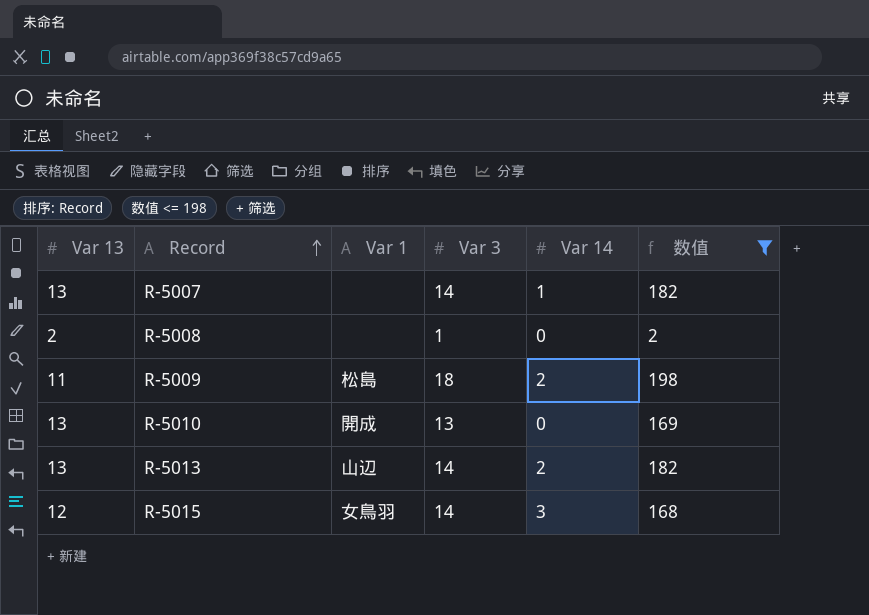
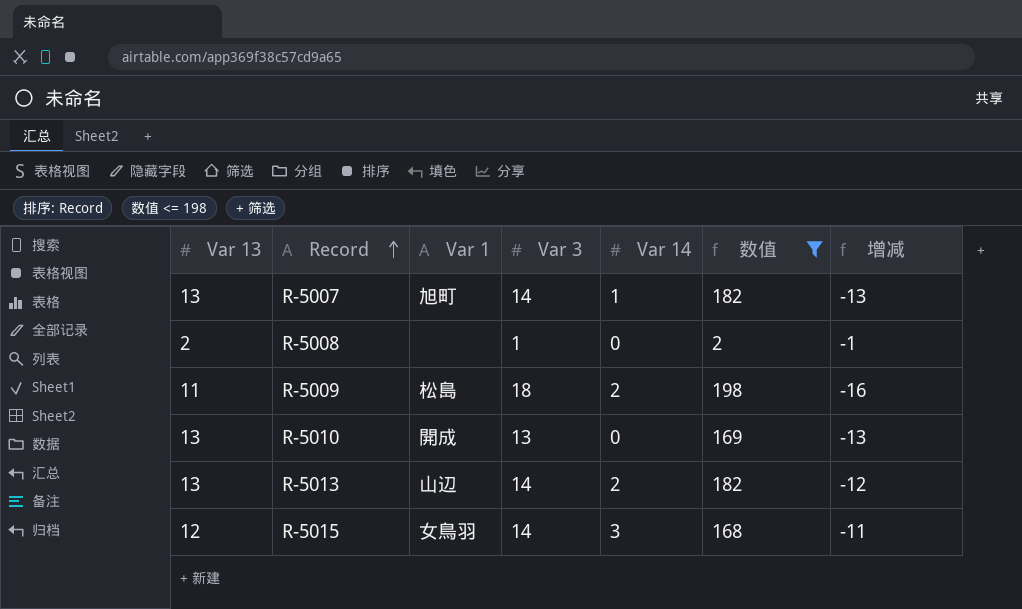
column 增减 | formula: none -> [Var 14] - [Var 3]
R-5007 | Var 1: none -> 旭町

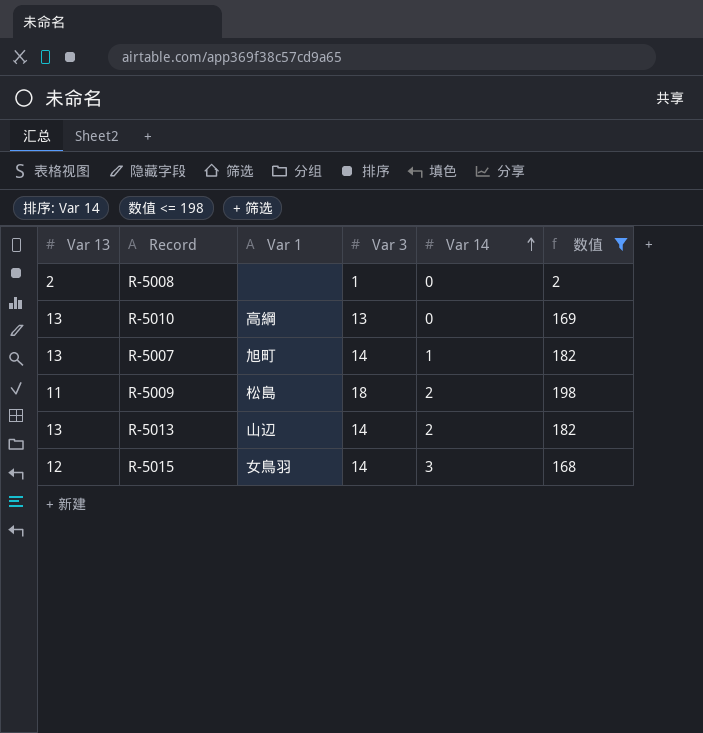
row order: Record ascending -> Var 14 ascending
column 增减 | formula: [Var 14] - [Var 3] -> none
R-5010 | Var 1: 開成 -> 高綱

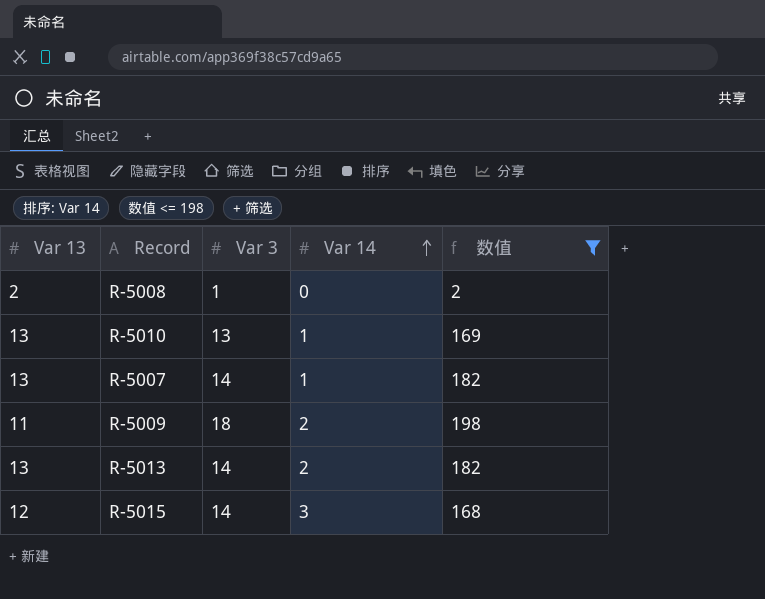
column Var 1 | position: 3 -> none
R-5010 | Var 14: 0 -> 1

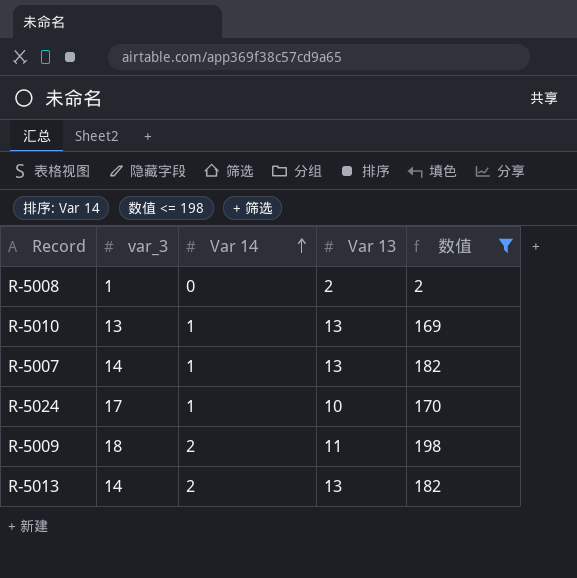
column name: Var 3 -> var_3
column Var 13 | position: 1 -> 4
row R-5015: 12 | 14 | 3 | 168 -> none
row R-5024: none -> 17 | 1 | 10 | 170

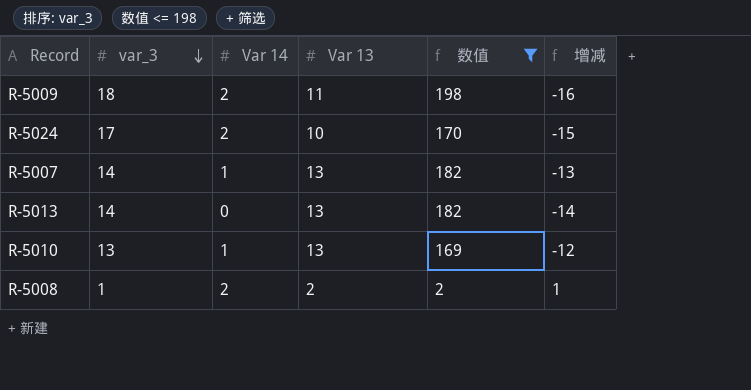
row order: Var 14 ascending -> var_3 descending
column 增减 | formula: none -> [Var 14] - [var_3]
R-5024 | Var 14: 1 -> 2
R-5013 | Var 14: 2 -> 0
R-5008 | Var 14: 0 -> 2

